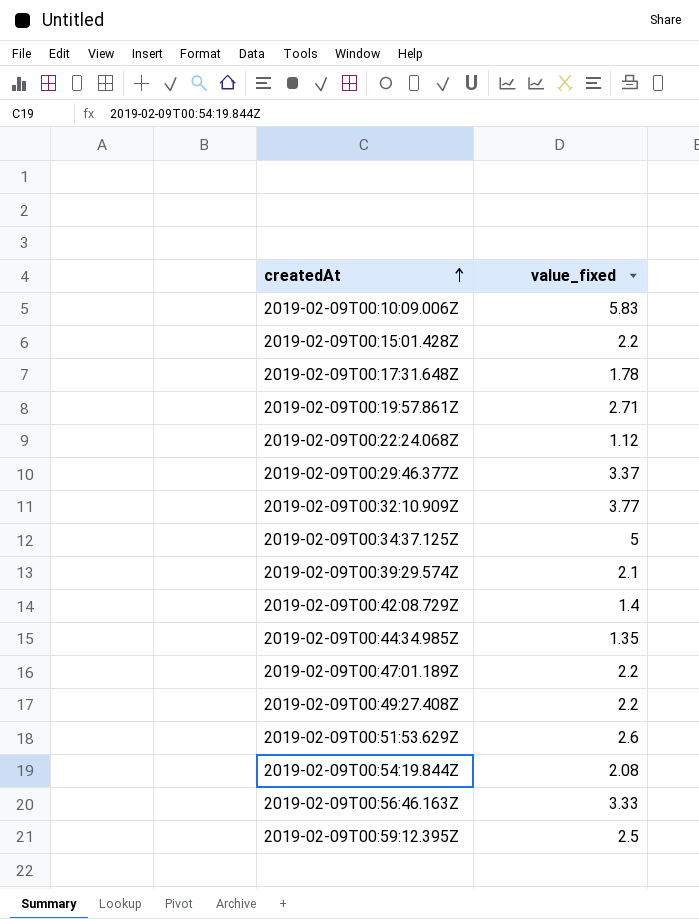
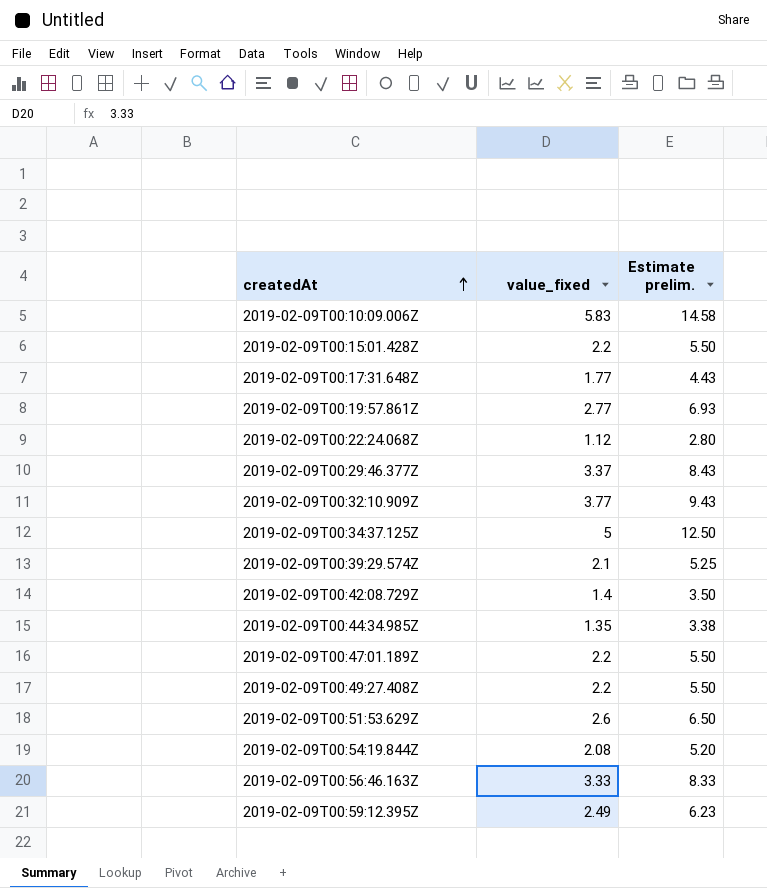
column Estimate prelim. | formula: none -> [value_fixed] * 2.5
2019-02-09T00:17:31.648Z | value_fixed: 1.78 -> 1.77
2019-02-09T00:19:57.861Z | value_fixed: 2.71 -> 2.77
2019-02-09T00:59:12.395Z | value_fixed: 2.5 -> 2.49

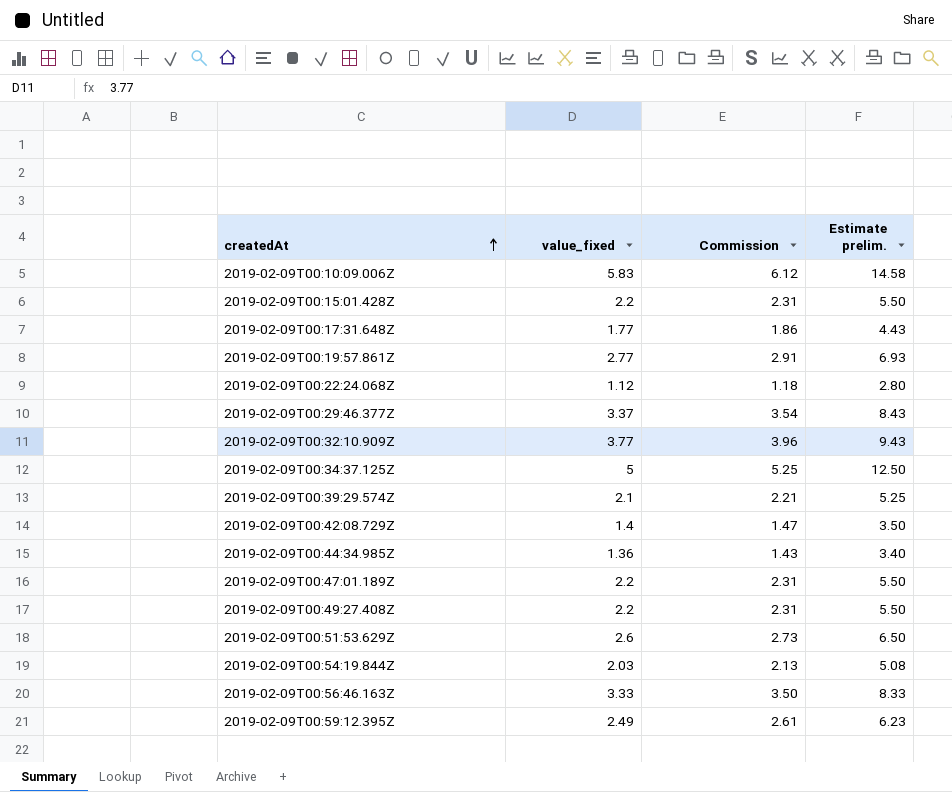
column Commission | formula: none -> [value_fixed] * 1.05
2019-02-09T00:44:34.985Z | value_fixed: 1.35 -> 1.36
2019-02-09T00:44:34.985Z | Estimate prelim.: 3.38 -> 3.40
2019-02-09T00:54:19.844Z | value_fixed: 2.08 -> 2.03
2019-02-09T00:54:19.844Z | Estimate prelim.: 5.20 -> 5.08

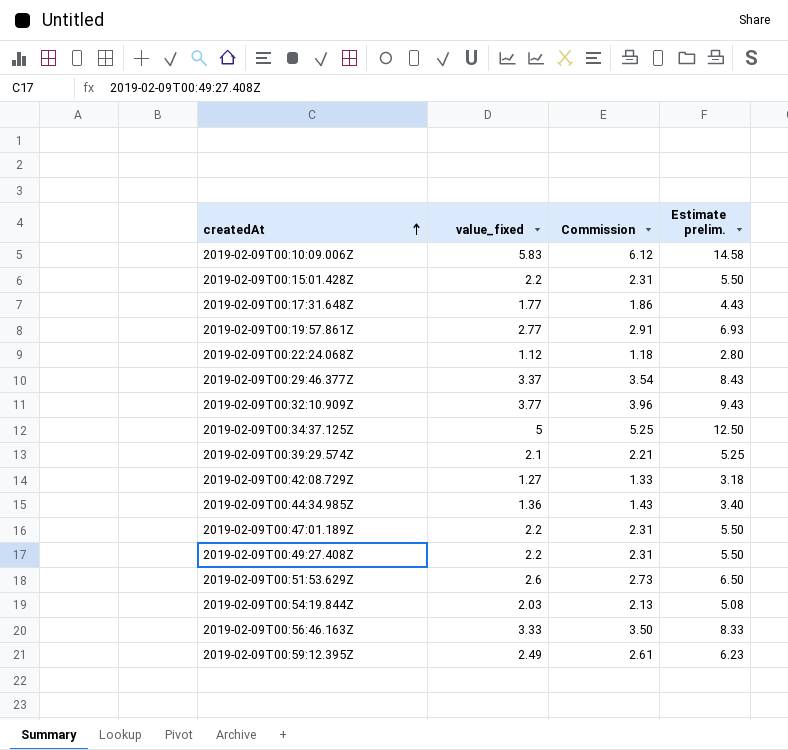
2019-02-09T00:42:08.729Z | value_fixed: 1.4 -> 1.27
2019-02-09T00:42:08.729Z | Commission: 1.47 -> 1.33
2019-02-09T00:42:08.729Z | Estimate prelim.: 3.50 -> 3.18

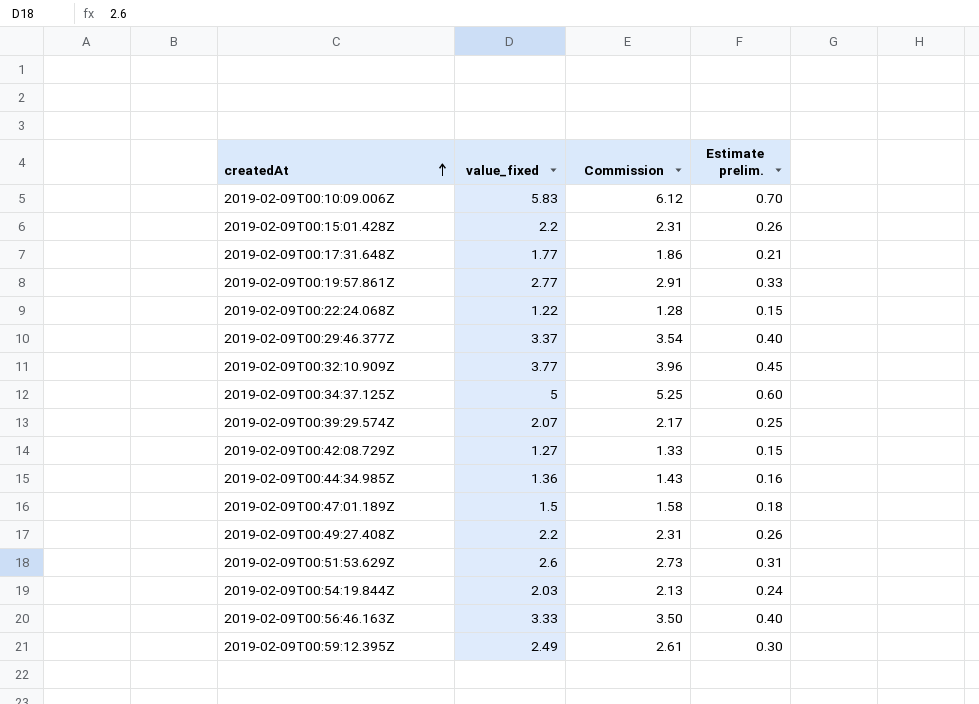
column Estimate prelim. | formula: [value_fixed] * 2.5 -> [value_fixed] * 0.12
2019-02-09T00:22:24.068Z | value_fixed: 1.12 -> 1.22
2019-02-09T00:22:24.068Z | Commission: 1.18 -> 1.28
2019-02-09T00:39:29.574Z | value_fixed: 2.1 -> 2.07
2019-02-09T00:39:29.574Z | Commission: 2.21 -> 2.17
2019-02-09T00:47:01.189Z | value_fixed: 2.2 -> 1.5
2019-02-09T00:47:01.189Z | Commission: 2.31 -> 1.58

